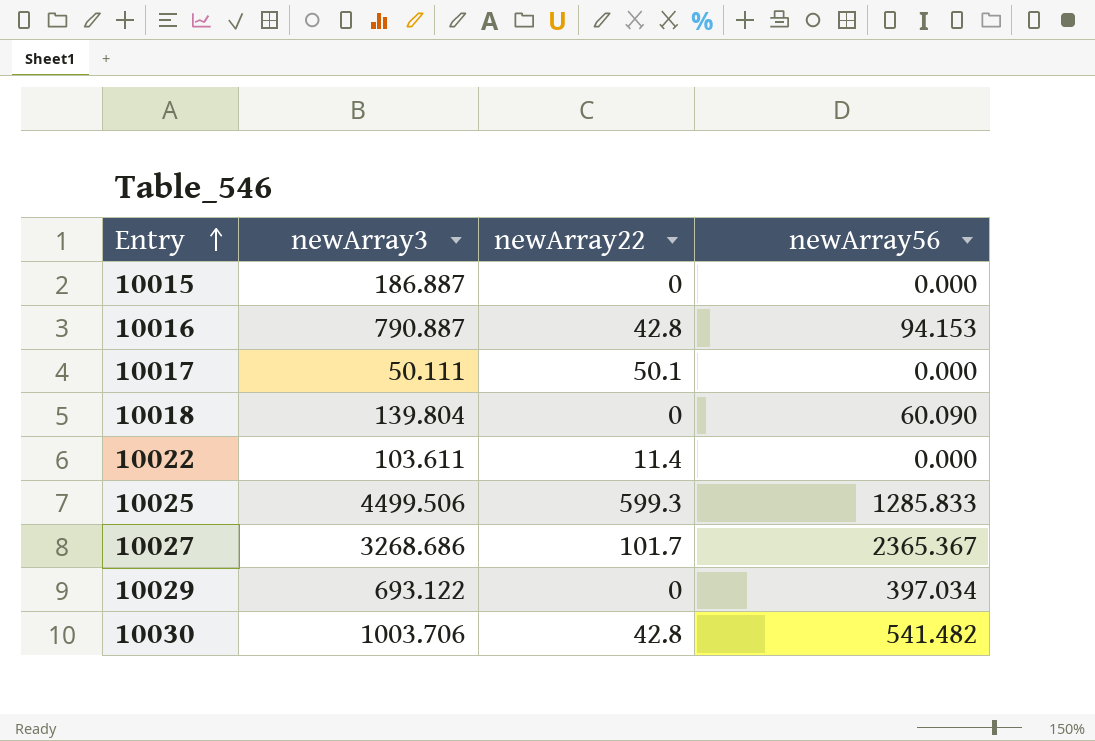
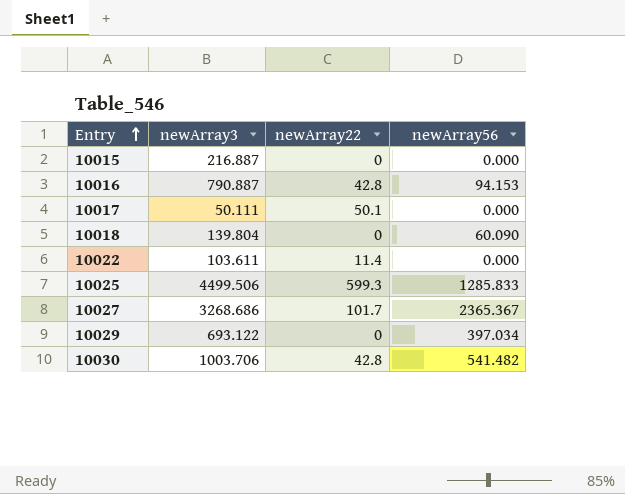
10015 | newArray3: 186.887 -> 216.887

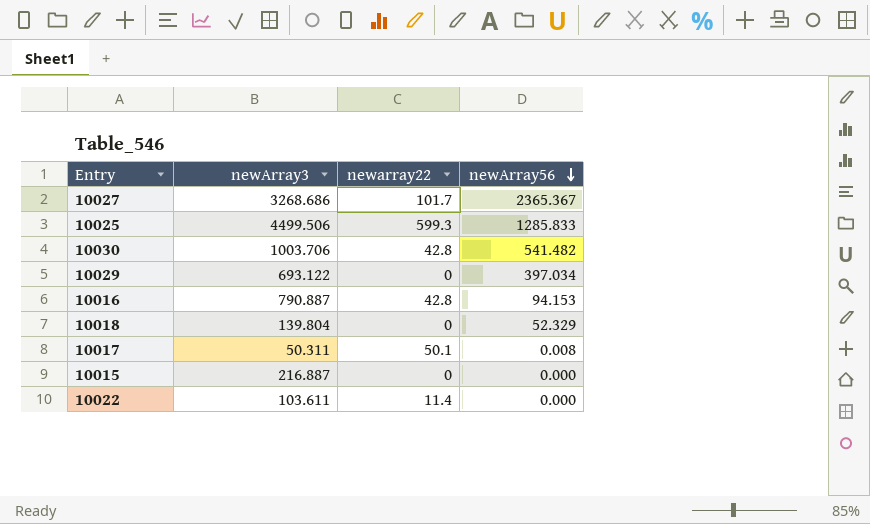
row order: Entry ascending -> newArray56 descending
column name: newArray22 -> newarray22
10018 | newArray56: 60.090 -> 52.329
10017 | newArray3: 50.111 -> 50.311
10017 | newArray56: 0.000 -> 0.008

